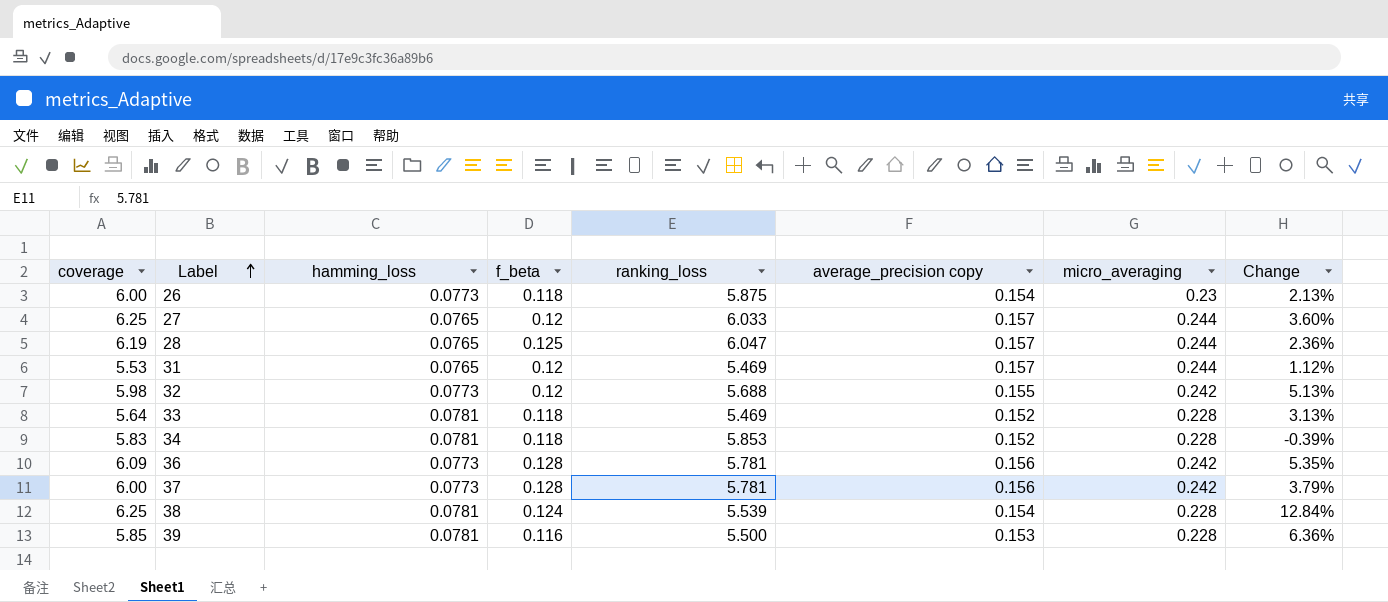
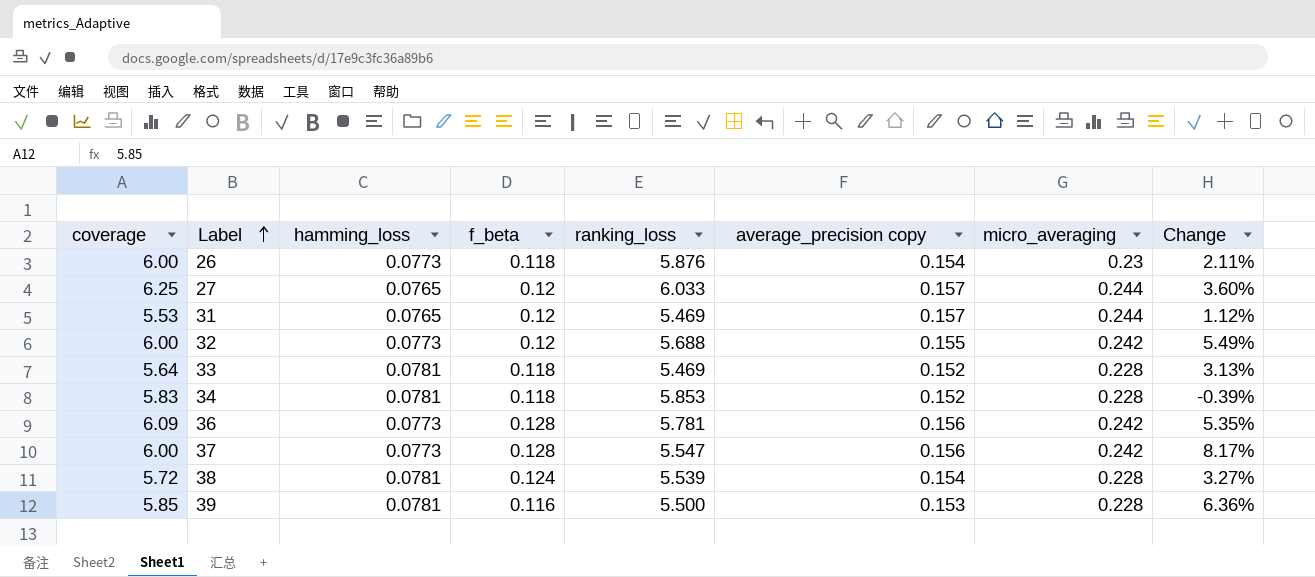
row 28: 6.19 | 0.0765 | 0.125 | 6.047 | 0.157 | 0.244 | 2.36% -> none
26 | ranking_loss: 5.875 -> 5.876
26 | Change: 2.13% -> 2.11%
32 | coverage: 5.98 -> 6.00
32 | Change: 5.13% -> 5.49%
37 | ranking_loss: 5.781 -> 5.547
37 | Change: 3.79% -> 8.17%
38 | coverage: 6.25 -> 5.72
38 | Change: 12.84% -> 3.27%

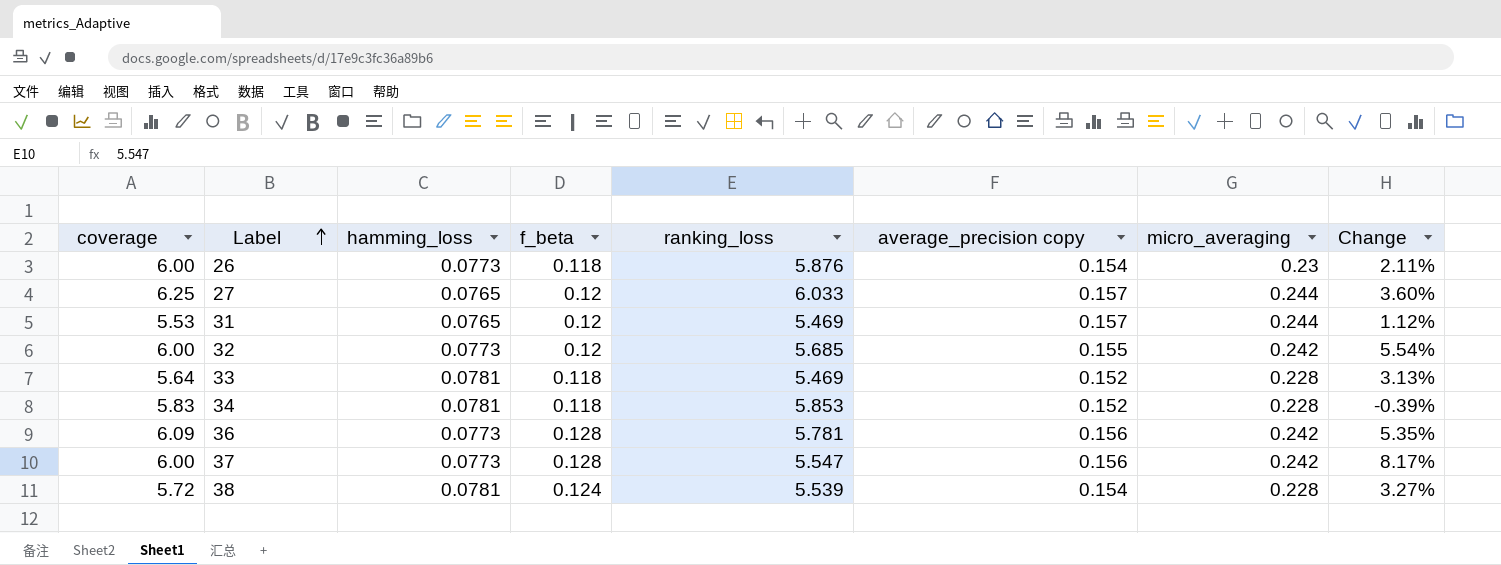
row 39: 5.85 | 0.0781 | 0.116 | 5.500 | 0.153 | 0.228 | 6.36% -> none
32 | ranking_loss: 5.688 -> 5.685
32 | Change: 5.49% -> 5.54%

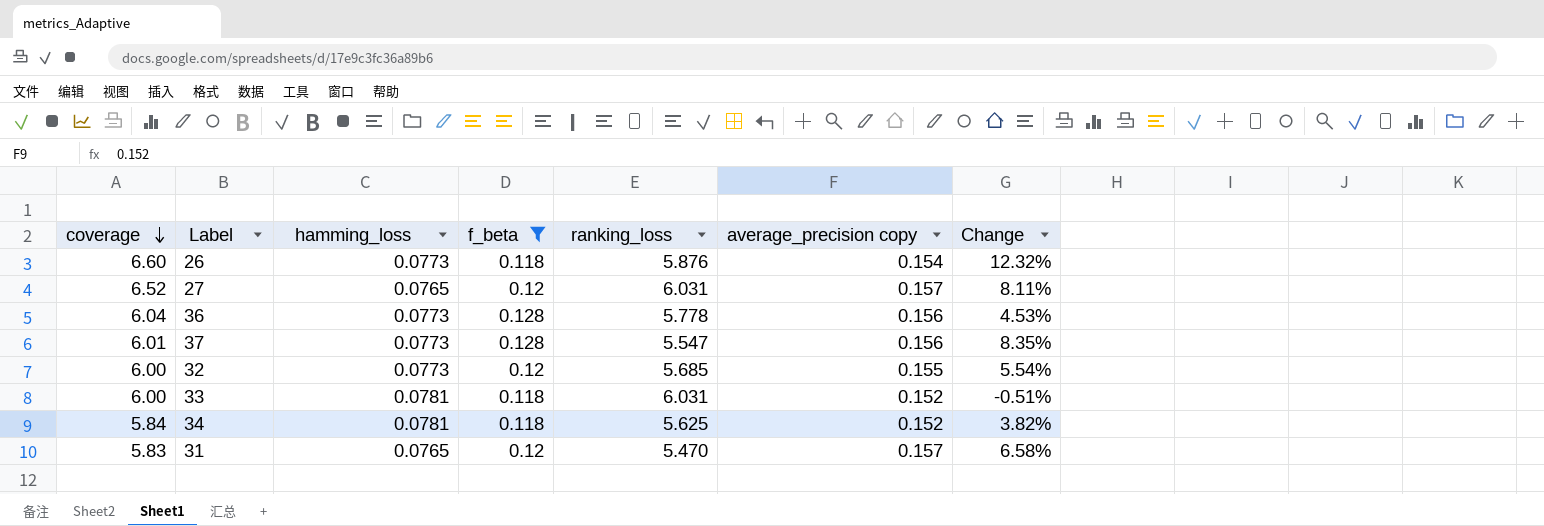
filter: none -> f_beta != 0.124
row order: Label ascending -> coverage descending
column micro_averaging | position: 7 -> none
26 | coverage: 6.00 -> 6.60
26 | Change: 2.11% -> 12.32%
27 | coverage: 6.25 -> 6.52
27 | ranking_loss: 6.033 -> 6.031
27 | Change: 3.60% -> 8.11%
36 | coverage: 6.09 -> 6.04
36 | ranking_loss: 5.781 -> 5.778
36 | Change: 5.35% -> 4.53%
37 | coverage: 6.00 -> 6.01
37 | Change: 8.17% -> 8.35%
33 | coverage: 5.64 -> 6.00
33 | ranking_loss: 5.469 -> 6.031
33 | Change: 3.13% -> -0.51%
34 | coverage: 5.83 -> 5.84
34 | ranking_loss: 5.853 -> 5.625
34 | Change: -0.39% -> 3.82%
31 | coverage: 5.53 -> 5.83
31 | ranking_loss: 5.469 -> 5.470
31 | Change: 1.12% -> 6.58%

